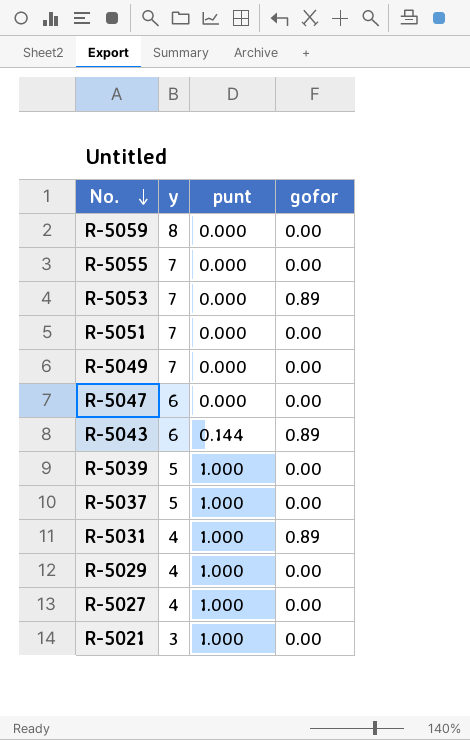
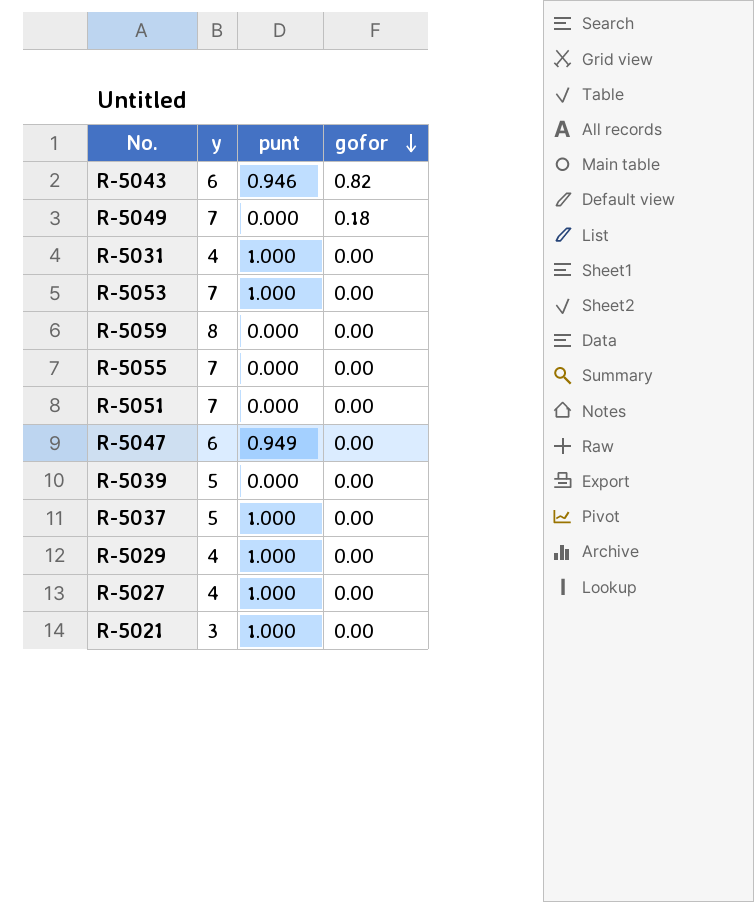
row order: No. descending -> gofor descending
R-5043 | punt: 0.144 -> 0.946
R-5043 | gofor: 0.89 -> 0.82
R-5049 | gofor: 0.00 -> 0.18
R-5031 | gofor: 0.89 -> 0.00
R-5053 | punt: 0.000 -> 1.000
R-5053 | gofor: 0.89 -> 0.00
R-5047 | punt: 0.000 -> 0.949
R-5039 | punt: 1.000 -> 0.000

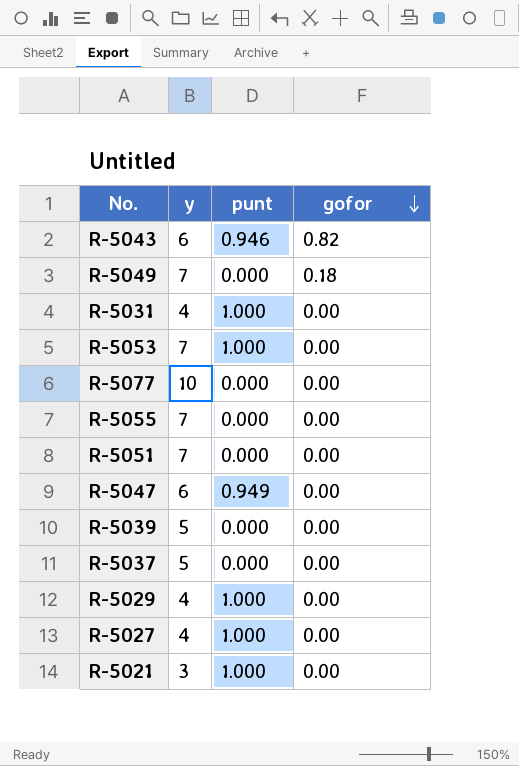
row R-5059: 8 | 0.000 | 0.00 -> none
row R-5077: none -> 10 | 0.000 | 0.00
R-5037 | punt: 1.000 -> 0.000

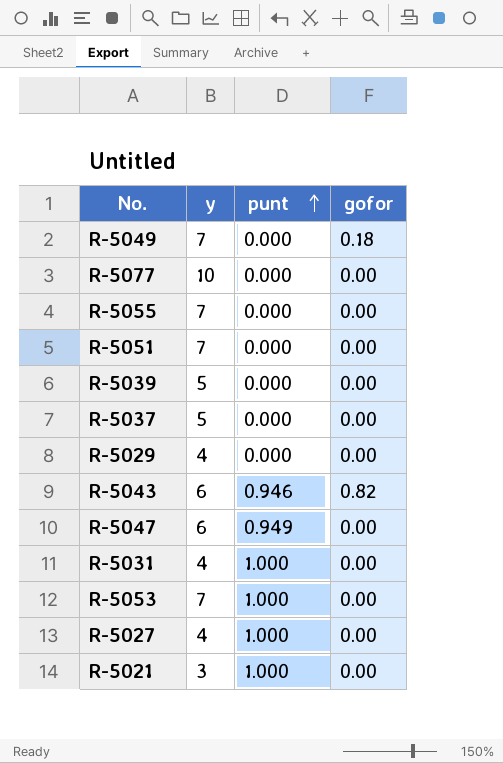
row order: gofor descending -> punt ascending
R-5029 | punt: 1.000 -> 0.000

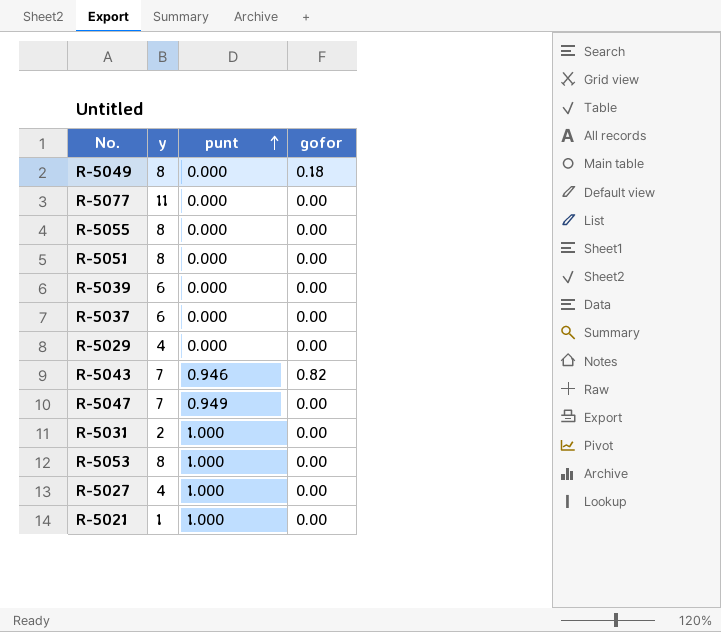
R-5049 | y: 7 -> 8
R-5077 | y: 10 -> 11
R-5055 | y: 7 -> 8
R-5051 | y: 7 -> 8
R-5039 | y: 5 -> 6
R-5037 | y: 5 -> 6
R-5043 | y: 6 -> 7
R-5047 | y: 6 -> 7
R-5031 | y: 4 -> 2
R-5053 | y: 7 -> 8
R-5021 | y: 3 -> 1

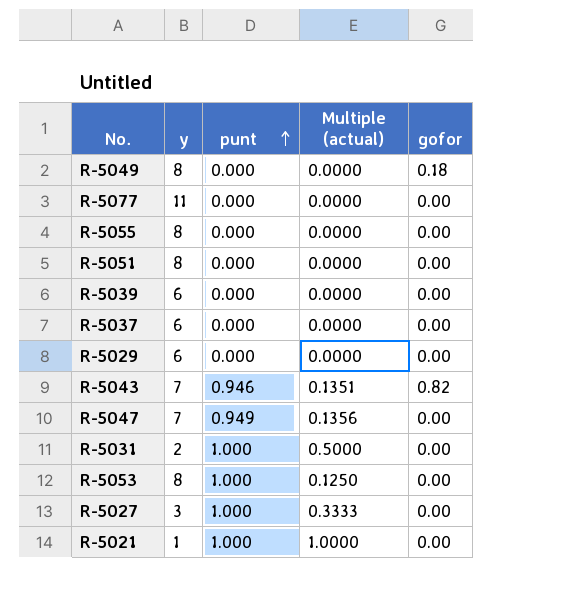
column Multiple (actual) | formula: none -> [punt] / [y]
R-5029 | y: 4 -> 6
R-5027 | y: 4 -> 3

